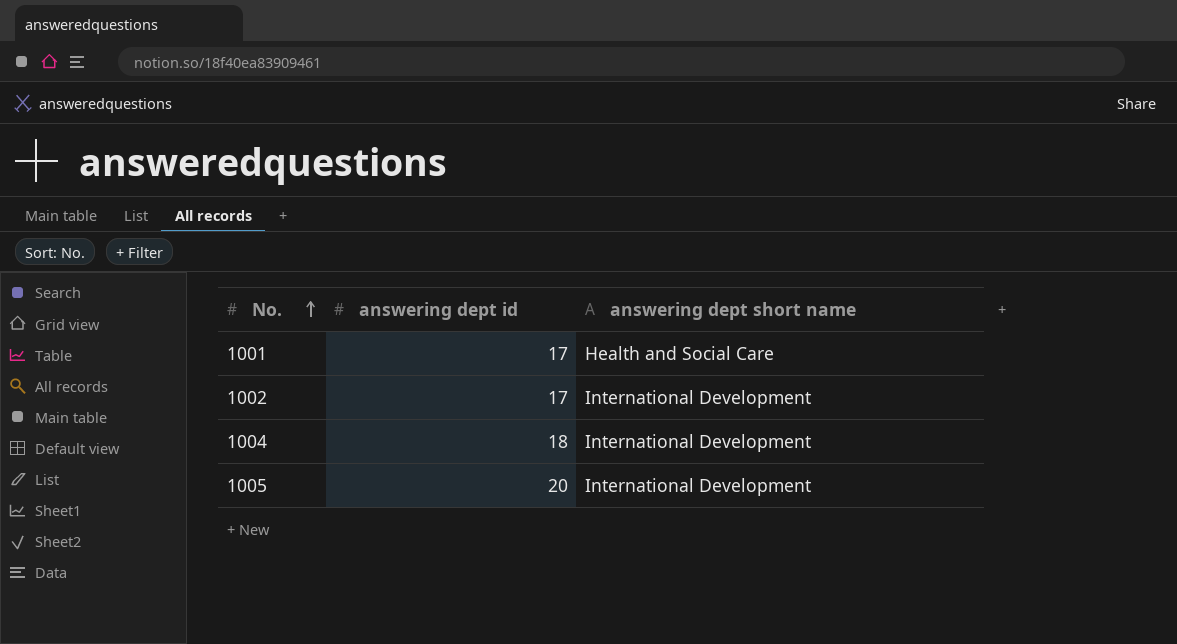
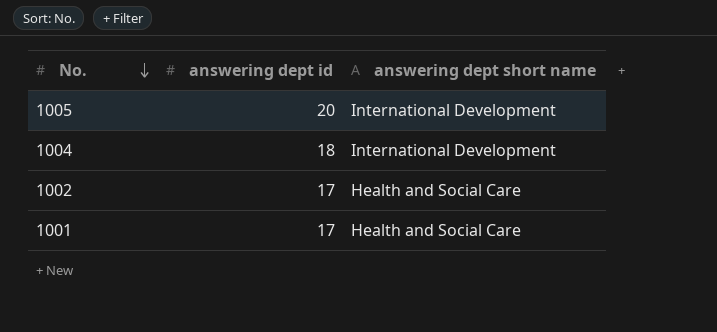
row order: No. ascending -> No. descending
1002 | answering dept short name: International Development -> Health and Social Care

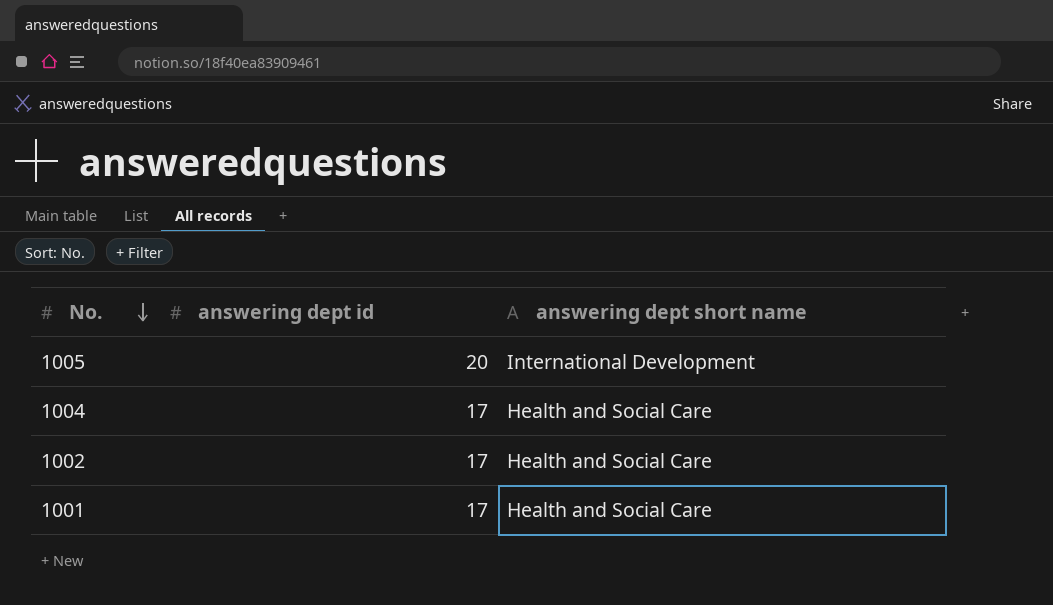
1004 | answering dept id: 18 -> 17
1004 | answering dept short name: International Development -> Health and Social Care

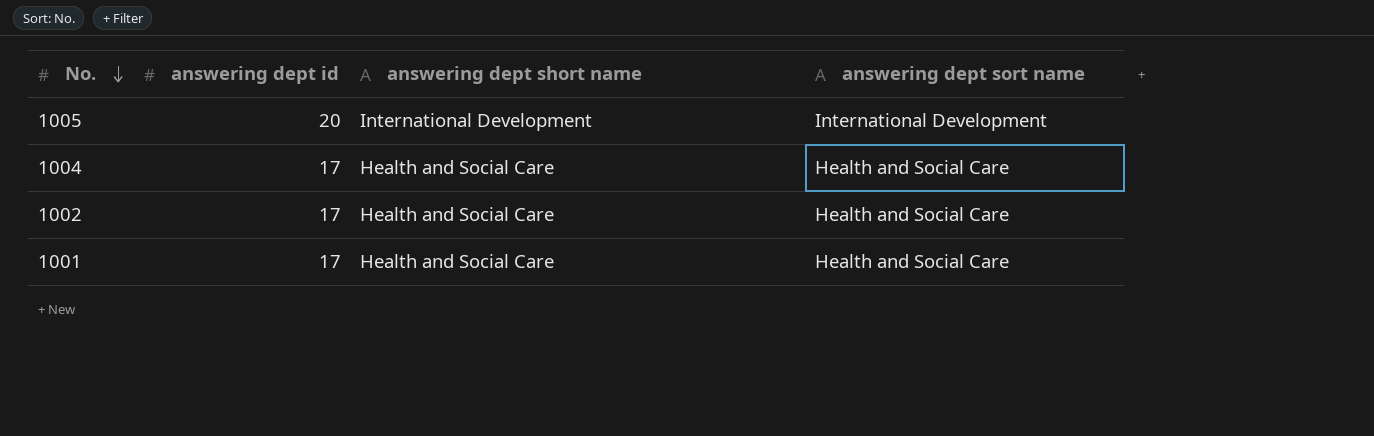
column answering dept sort name | position: none -> 4

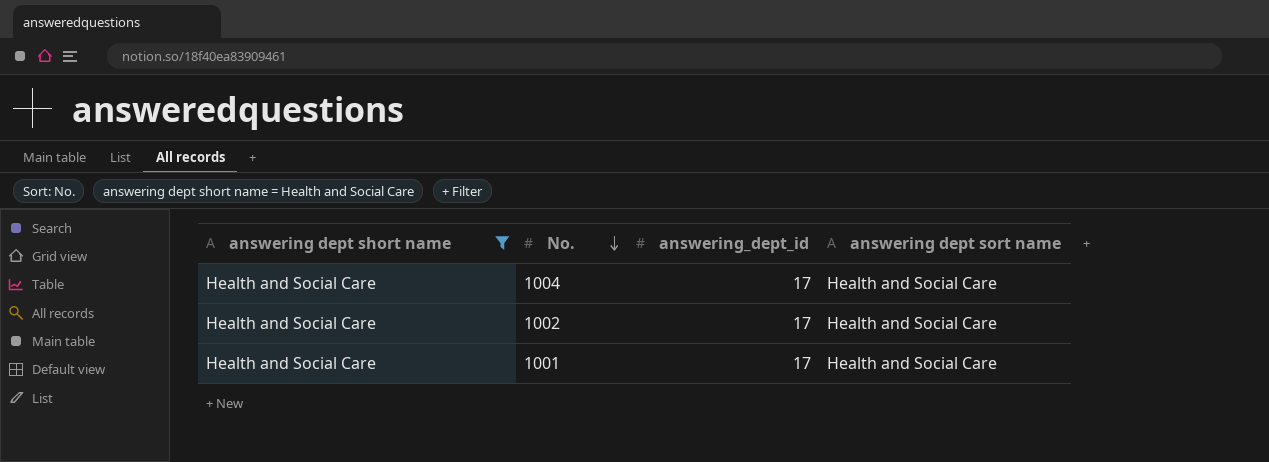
filter: none -> answering dept short name = Health and Social Care
column answering dept short name | position: 3 -> 1
column name: answering dept id -> answering_dept_id

